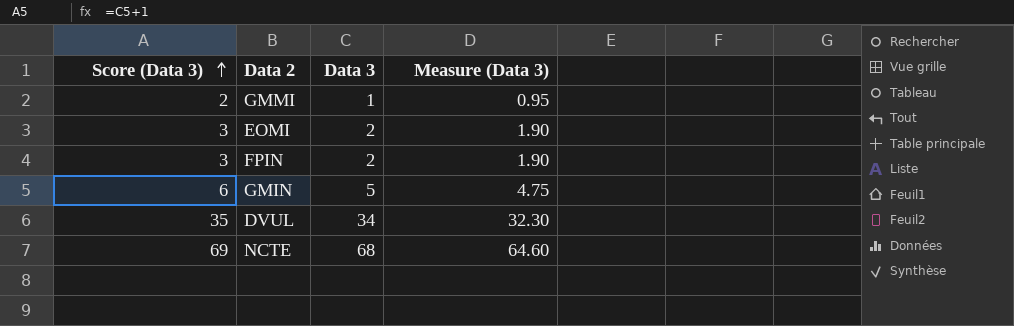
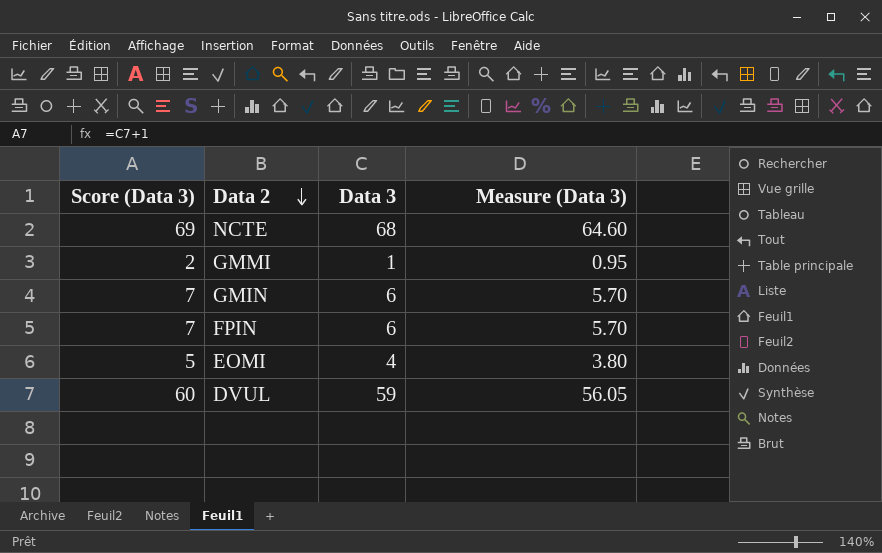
row order: Score (Data 3) ascending -> Data 2 descending
GMIN | Score (Data 3): 6 -> 7
GMIN | Data 3: 5 -> 6
GMIN | Measure (Data 3): 4.75 -> 5.70
FPIN | Score (Data 3): 3 -> 7
FPIN | Data 3: 2 -> 6
FPIN | Measure (Data 3): 1.90 -> 5.70
EOMI | Score (Data 3): 3 -> 5
EOMI | Data 3: 2 -> 4
EOMI | Measure (Data 3): 1.90 -> 3.80
DVUL | Score (Data 3): 35 -> 60
DVUL | Data 3: 34 -> 59
DVUL | Measure (Data 3): 32.30 -> 56.05

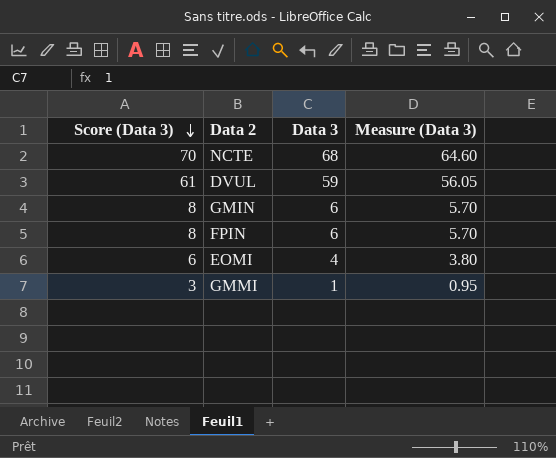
row order: Data 2 descending -> Score (Data 3) descending
column Score (Data 3) | formula: [Data 3] + 1 -> [Data 3] + 2

